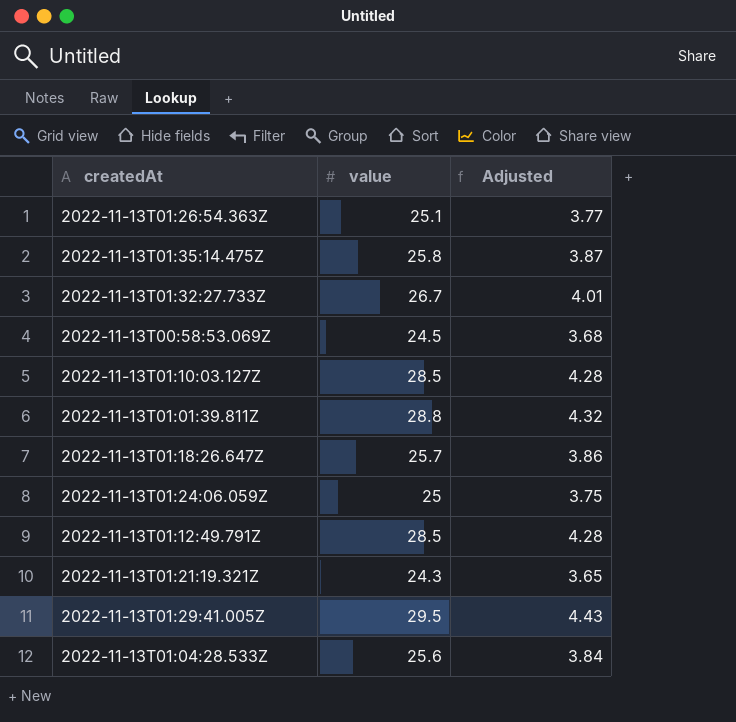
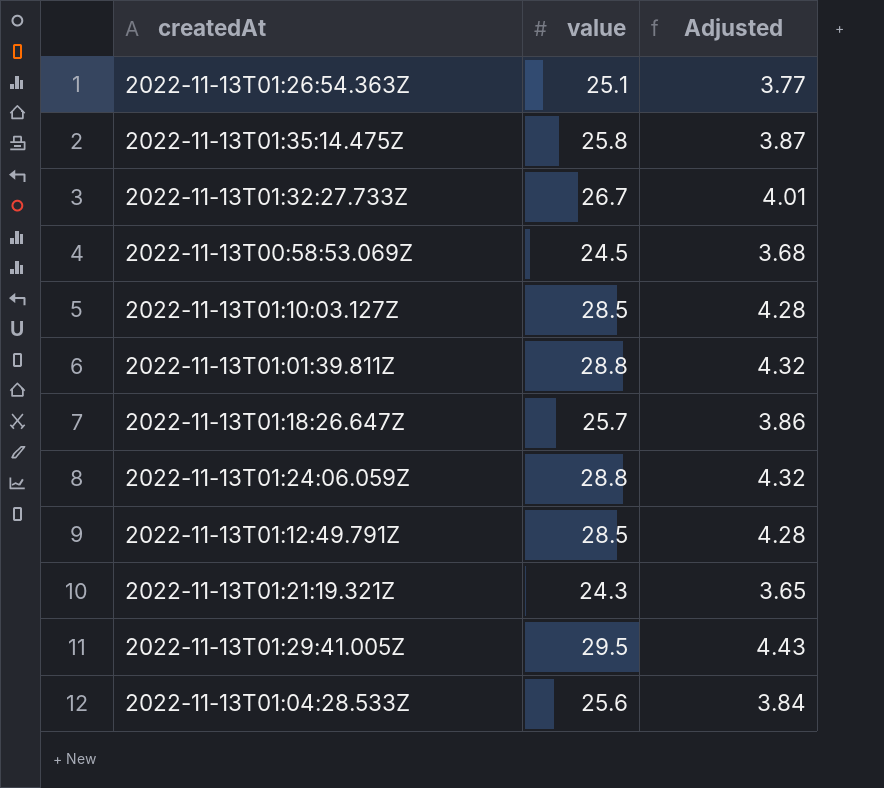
2022-11-13T01:24:06.059Z | value: 25 -> 28.8
2022-11-13T01:24:06.059Z | Adjusted: 3.75 -> 4.32

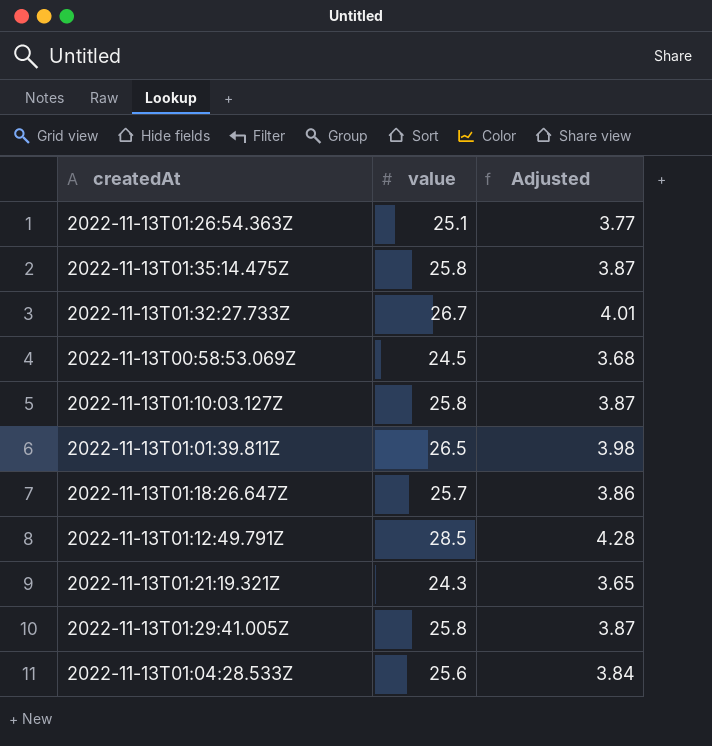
row 2022-11-13T01:24:06.059Z: 28.8 | 4.32 -> none
2022-11-13T01:10:03.127Z | value: 28.5 -> 25.8
2022-11-13T01:10:03.127Z | Adjusted: 4.28 -> 3.87
2022-11-13T01:01:39.811Z | value: 28.8 -> 26.5
2022-11-13T01:01:39.811Z | Adjusted: 4.32 -> 3.98
2022-11-13T01:29:41.005Z | value: 29.5 -> 25.8
2022-11-13T01:29:41.005Z | Adjusted: 4.43 -> 3.87

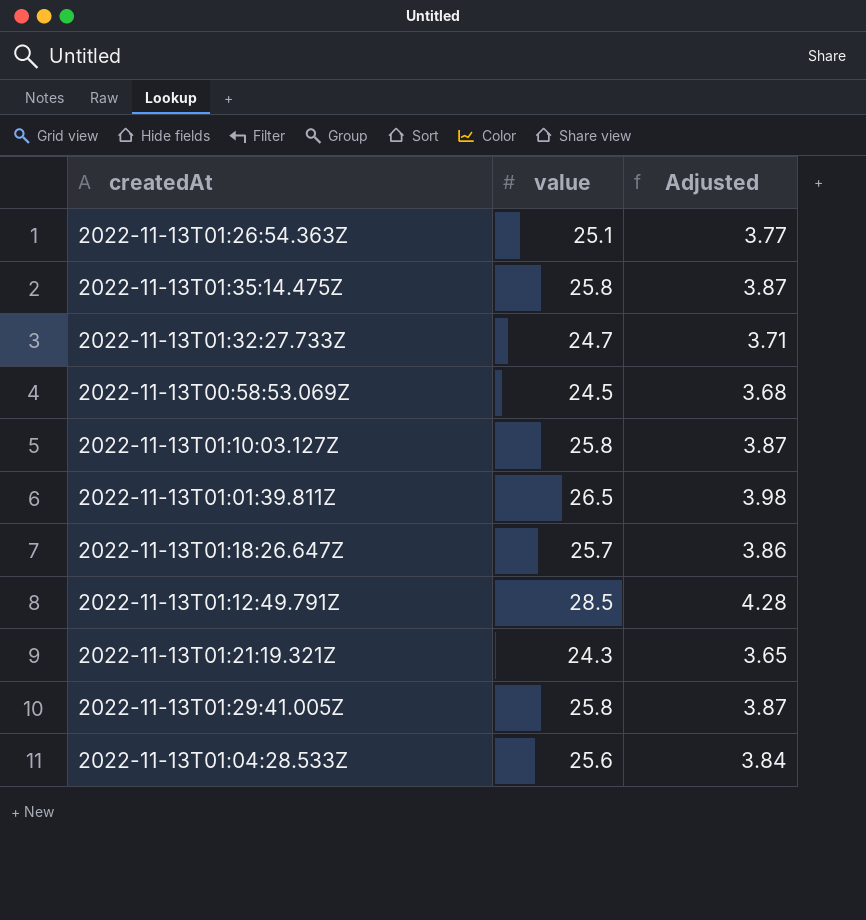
2022-11-13T01:32:27.733Z | value: 26.7 -> 24.7
2022-11-13T01:32:27.733Z | Adjusted: 4.01 -> 3.71

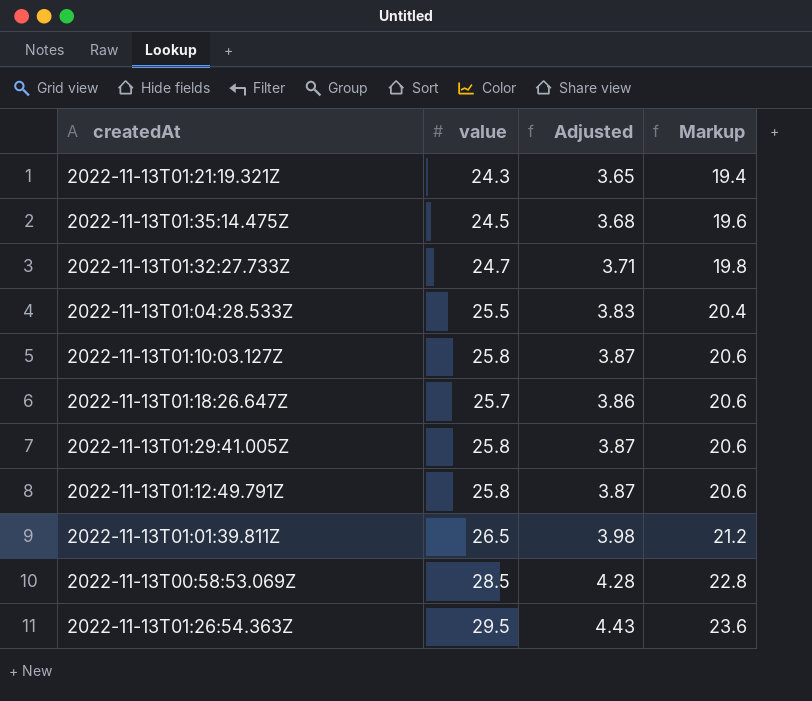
row order: none -> Markup ascending
column Markup | formula: none -> [value] * 0.8
2022-11-13T01:35:14.475Z | value: 25.8 -> 24.5
2022-11-13T01:35:14.475Z | Adjusted: 3.87 -> 3.68
2022-11-13T01:04:28.533Z | value: 25.6 -> 25.5
2022-11-13T01:04:28.533Z | Adjusted: 3.84 -> 3.83
2022-11-13T01:12:49.791Z | value: 28.5 -> 25.8
2022-11-13T01:12:49.791Z | Adjusted: 4.28 -> 3.87
2022-11-13T00:58:53.069Z | value: 24.5 -> 28.5
2022-11-13T00:58:53.069Z | Adjusted: 3.68 -> 4.28
2022-11-13T01:26:54.363Z | value: 25.1 -> 29.5
2022-11-13T01:26:54.363Z | Adjusted: 3.77 -> 4.43

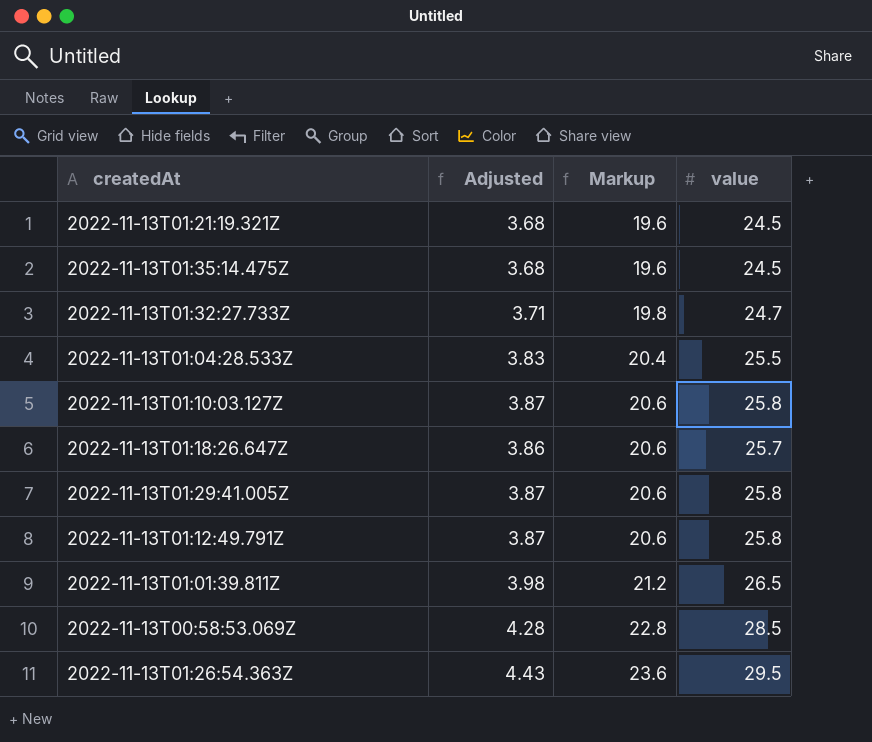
column value | position: 2 -> 4
2022-11-13T01:21:19.321Z | Adjusted: 3.65 -> 3.68
2022-11-13T01:21:19.321Z | Markup: 19.4 -> 19.6
2022-11-13T01:21:19.321Z | value: 24.3 -> 24.5

